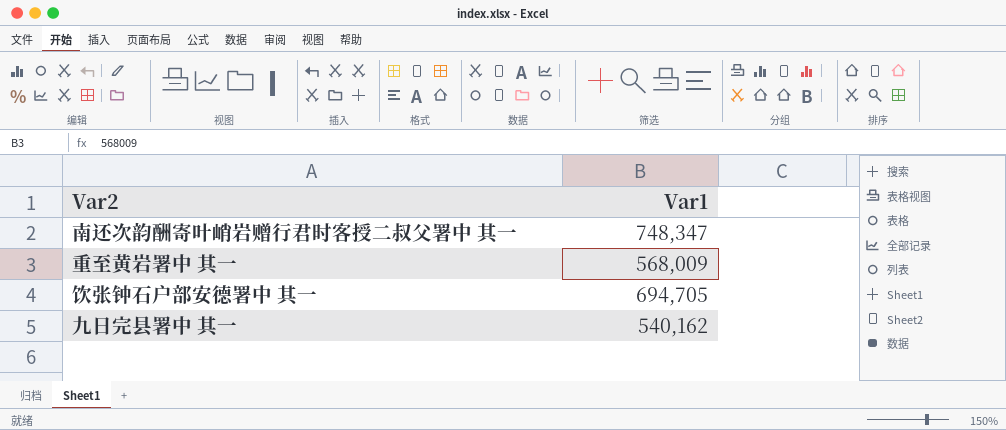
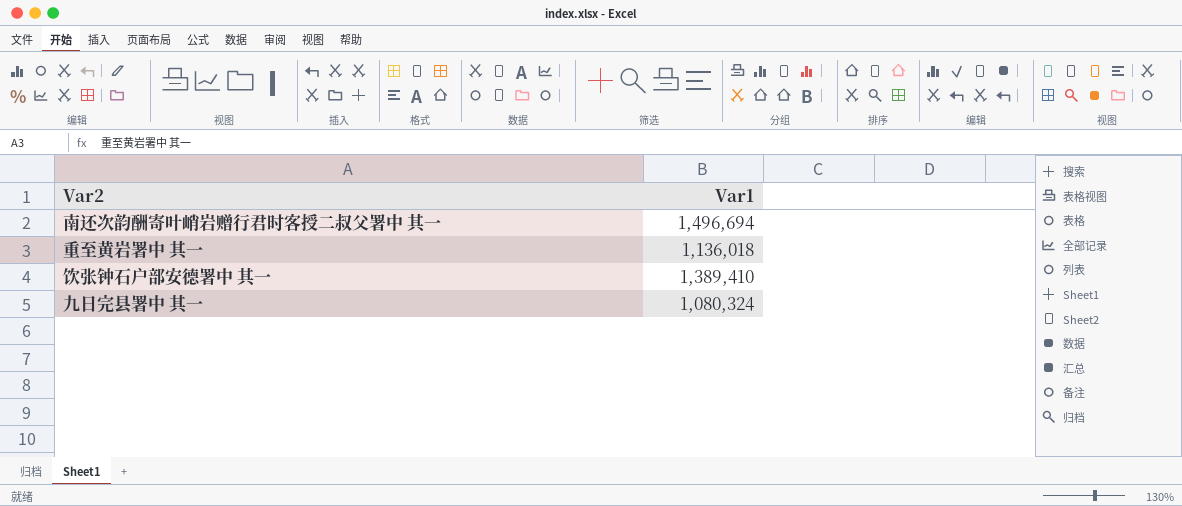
南还次韵酬寄叶峭岩赠行君时客授二叔父署中 其一 | Var1: 748,347 -> 1,496,694
重至黄岩署中 其一 | Var1: 568,009 -> 1,136,018
饮张钟石户部安德署中 其一 | Var1: 694,705 -> 1,389,410
九日完县署中 其一 | Var1: 540,162 -> 1,080,324

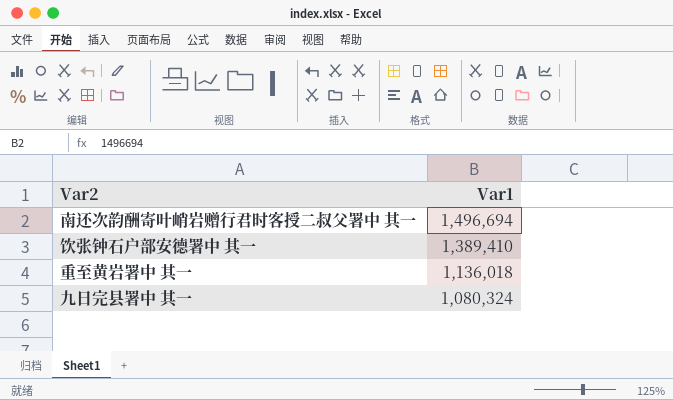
row order: none -> Var1 descending

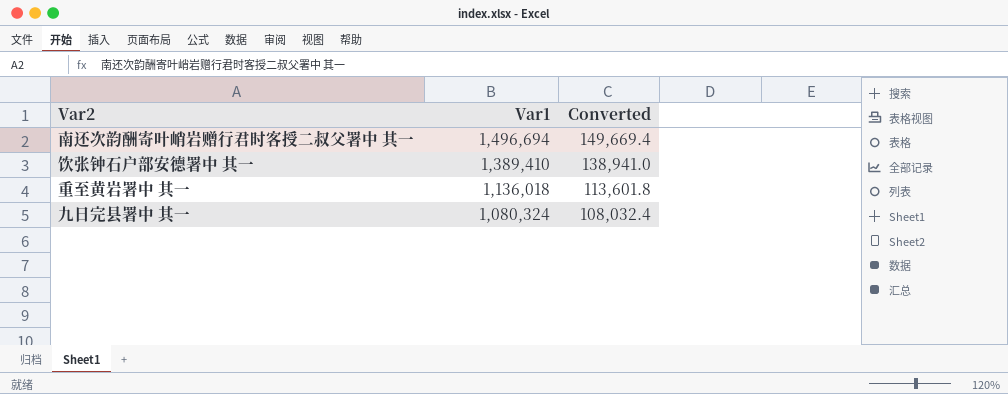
column Converted | formula: none -> [Var1] * 0.1

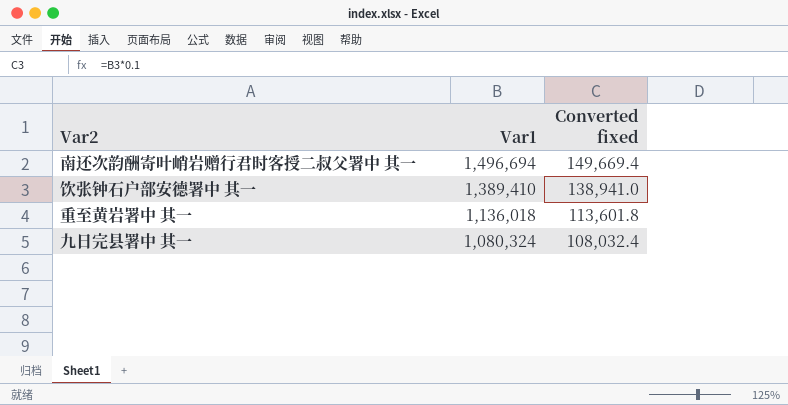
column name: Converted -> Converted fixed

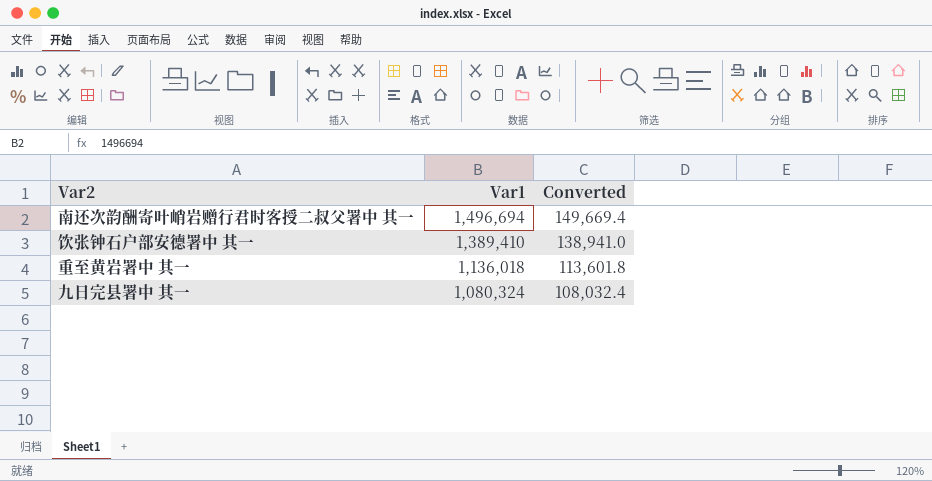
column name: Converted fixed -> Converted

